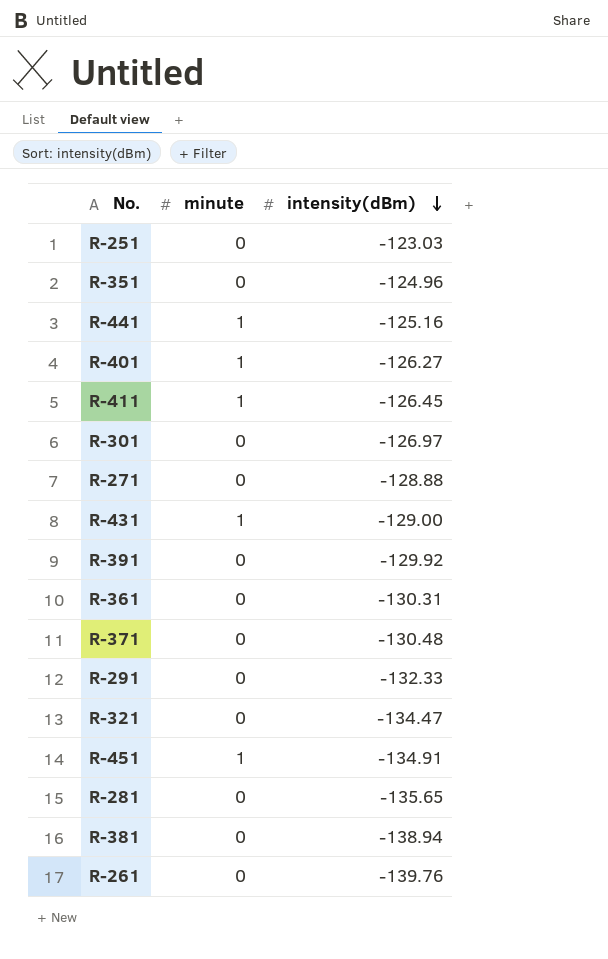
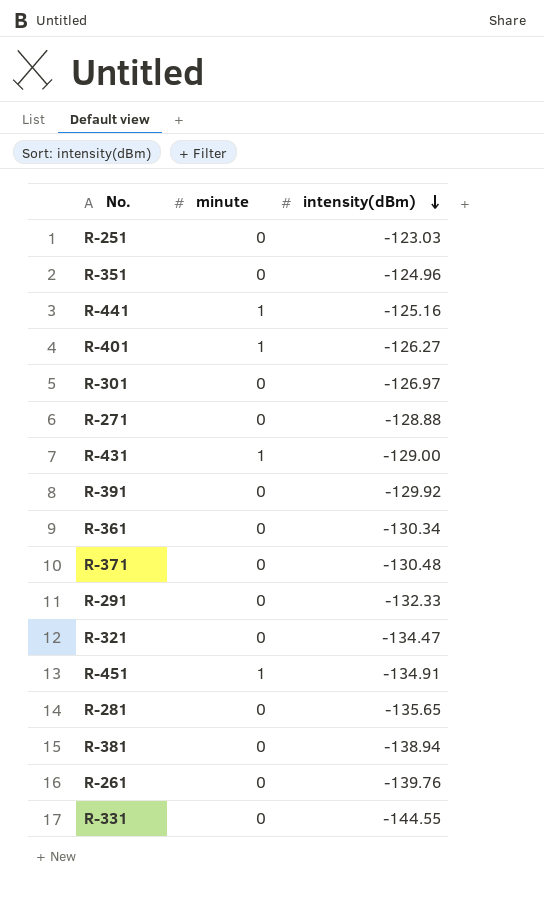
row R-411: 1 | -126.45 -> none
R-361 | intensity(dBm): -130.31 -> -130.34
row R-331: none -> 0 | -144.55

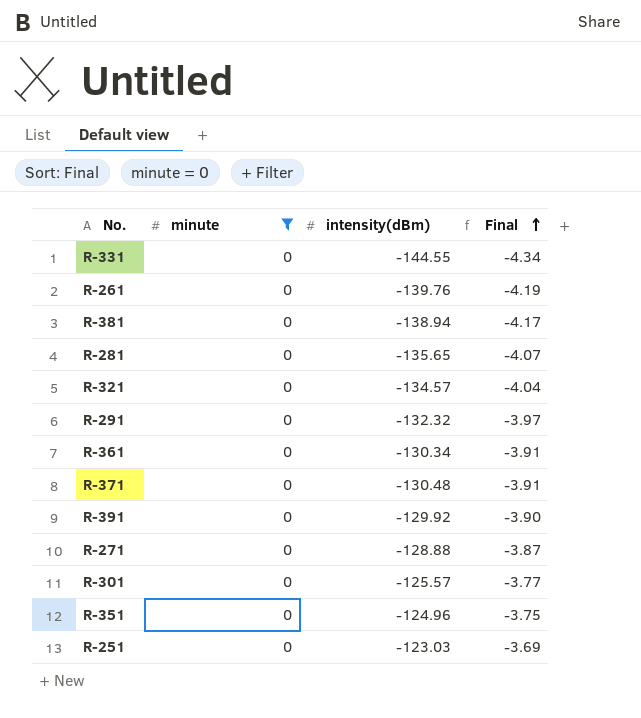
filter: none -> minute = 0
row order: intensity(dBm) descending -> Final ascending
column Final | formula: none -> [intensity(dBm)] * 0.03
R-321 | intensity(dBm): -134.47 -> -134.57
R-291 | intensity(dBm): -132.33 -> -132.32
R-301 | intensity(dBm): -126.97 -> -125.57

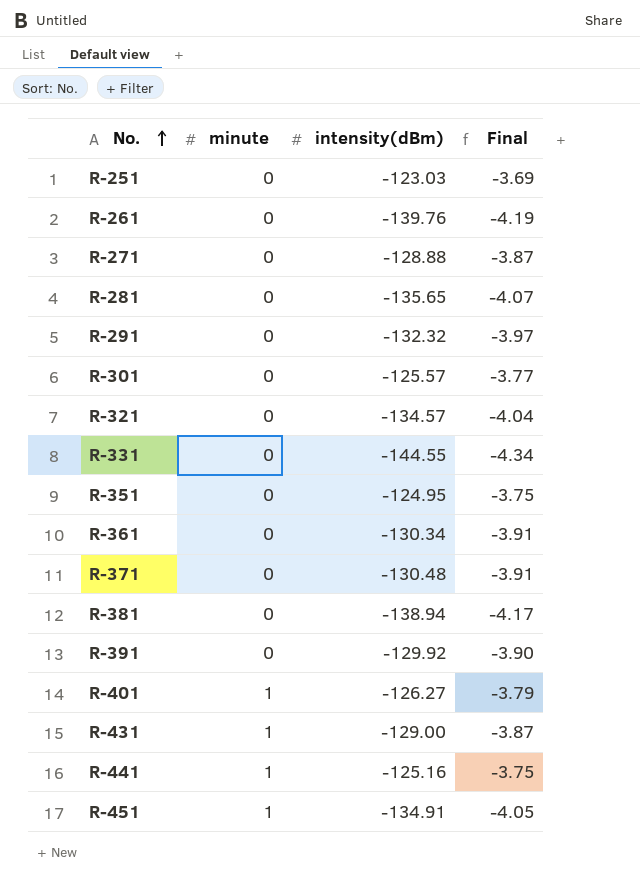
filter: minute = 0 -> none
row order: Final ascending -> No. ascending
R-351 | intensity(dBm): -124.96 -> -124.95

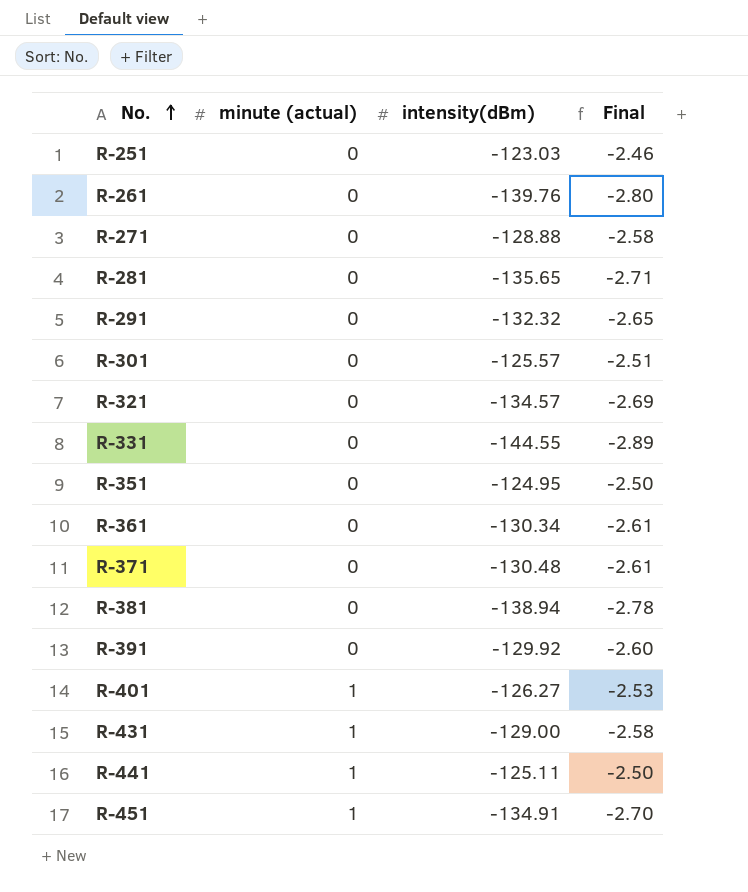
column name: minute -> minute (actual)
column Final | formula: [intensity(dBm)] * 0.03 -> [intensity(dBm)] * 0.02
R-441 | intensity(dBm): -125.16 -> -125.11

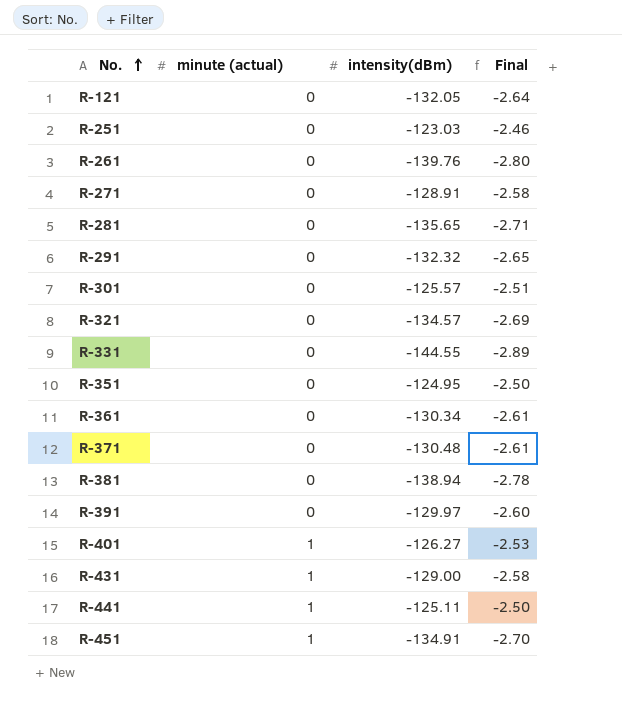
row R-121: none -> 0 | -132.05 | -2.64
R-271 | intensity(dBm): -128.88 -> -128.91
R-391 | intensity(dBm): -129.92 -> -129.97

